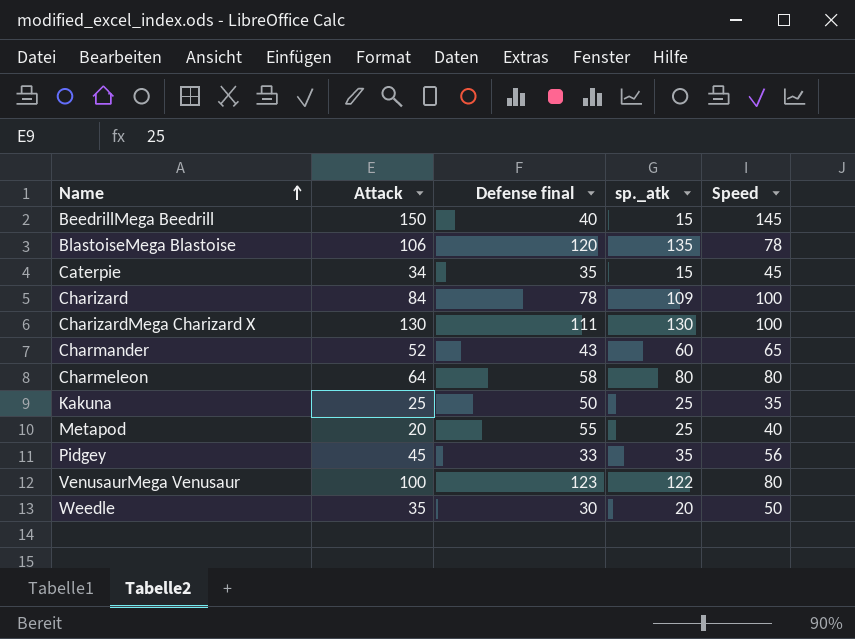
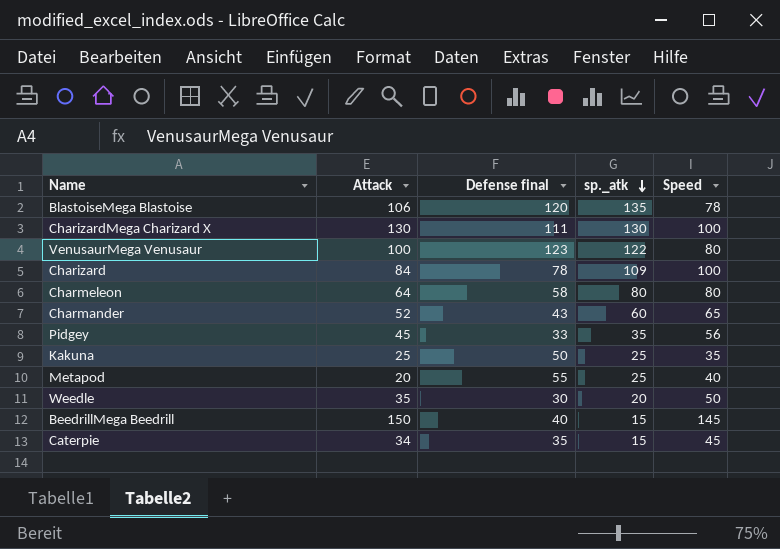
row order: Name ascending -> sp._atk descending

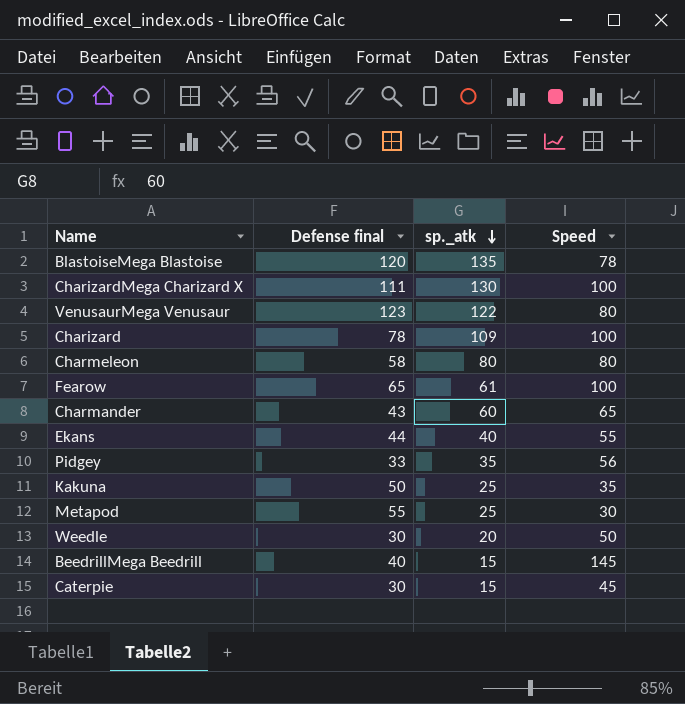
column Attack | position: 2 -> none
row Fearow: none -> 65 | 61 | 100
row Ekans: none -> 44 | 40 | 55
Metapod | Speed: 40 -> 30
Caterpie | Defense final: 35 -> 30

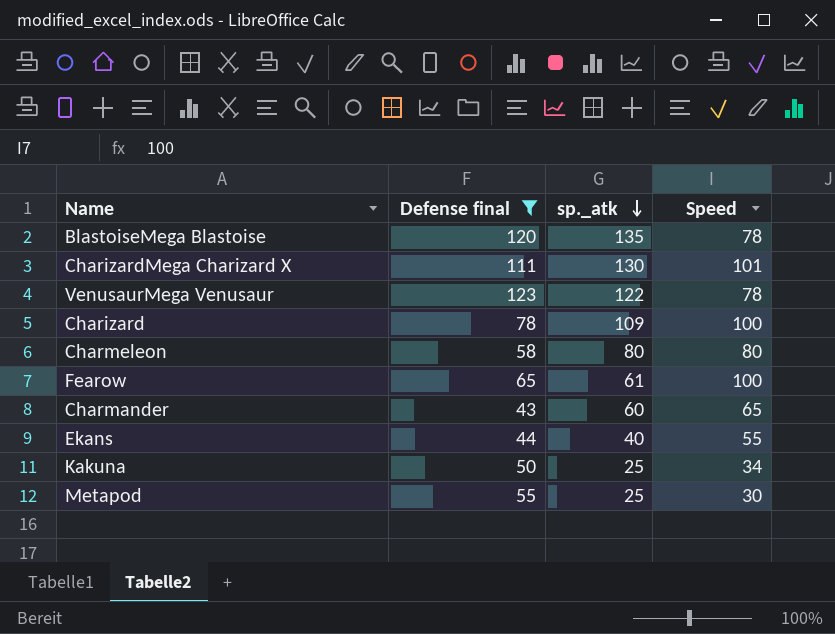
filter: none -> Defense final >= 43
CharizardMega Charizard X | Speed: 100 -> 101
VenusaurMega Venusaur | Speed: 80 -> 78
Kakuna | Speed: 35 -> 34

